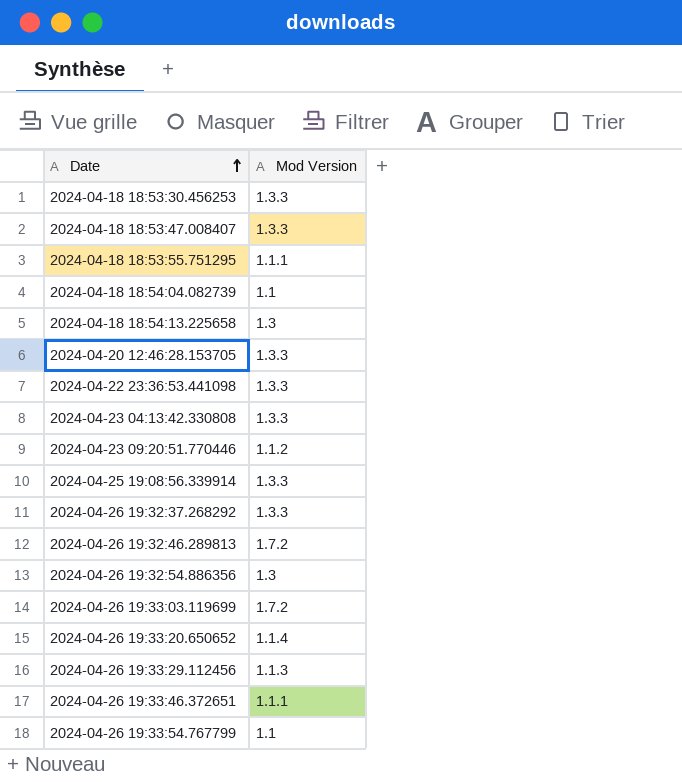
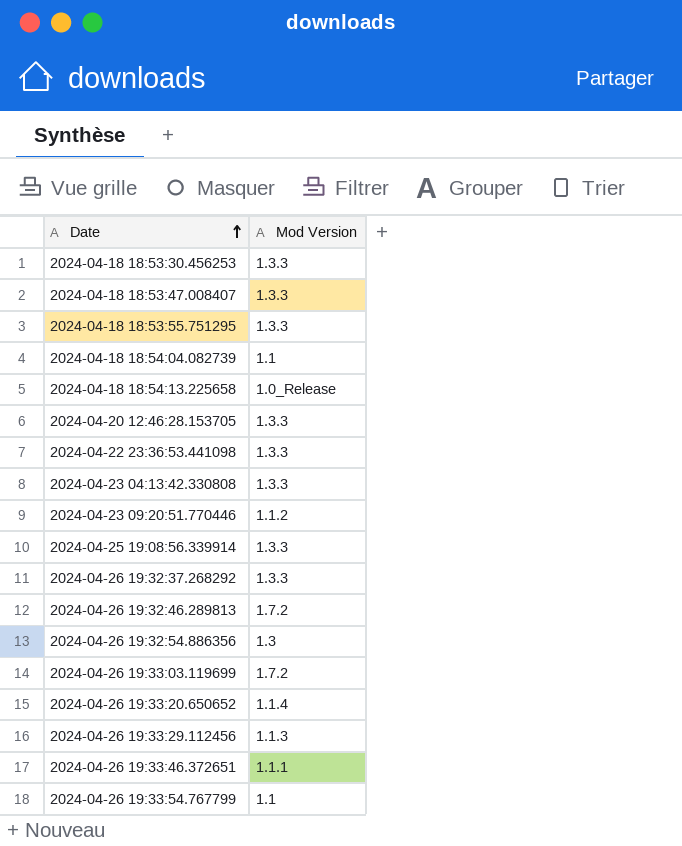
2024-04-18 18:53:55.751295 | Mod Version: 1.1.1 -> 1.3.3
2024-04-18 18:54:13.225658 | Mod Version: 1.3 -> 1.0_Release

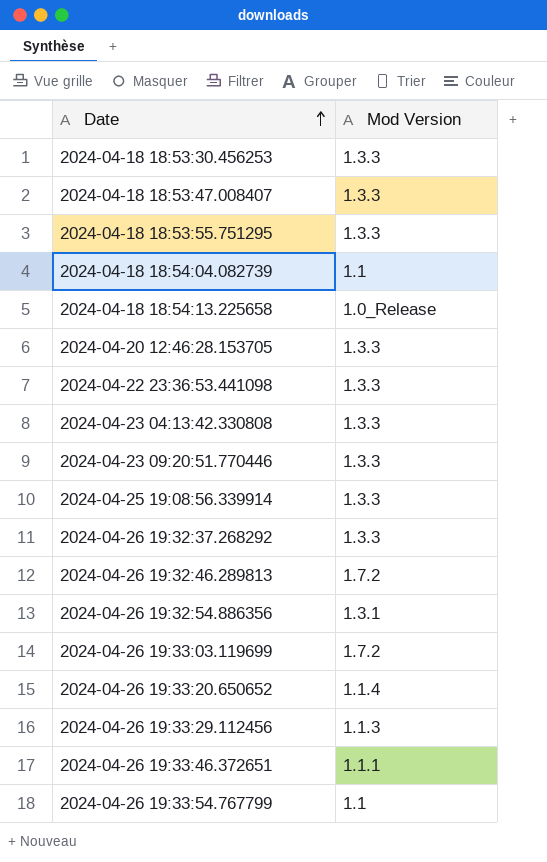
2024-04-23 09:20:51.770446 | Mod Version: 1.1.2 -> 1.3.3
2024-04-26 19:32:54.886356 | Mod Version: 1.3 -> 1.3.1

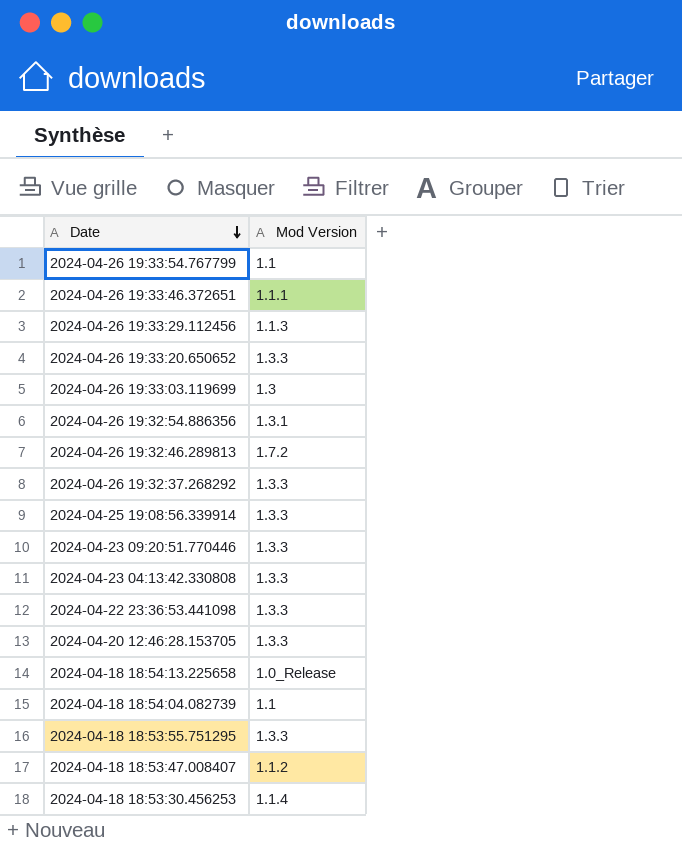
row order: Date ascending -> Date descending
2024-04-26 19:33:20.650652 | Mod Version: 1.1.4 -> 1.3.3
2024-04-26 19:33:03.119699 | Mod Version: 1.7.2 -> 1.3
2024-04-18 18:53:47.008407 | Mod Version: 1.3.3 -> 1.1.2
2024-04-18 18:53:30.456253 | Mod Version: 1.3.3 -> 1.1.4

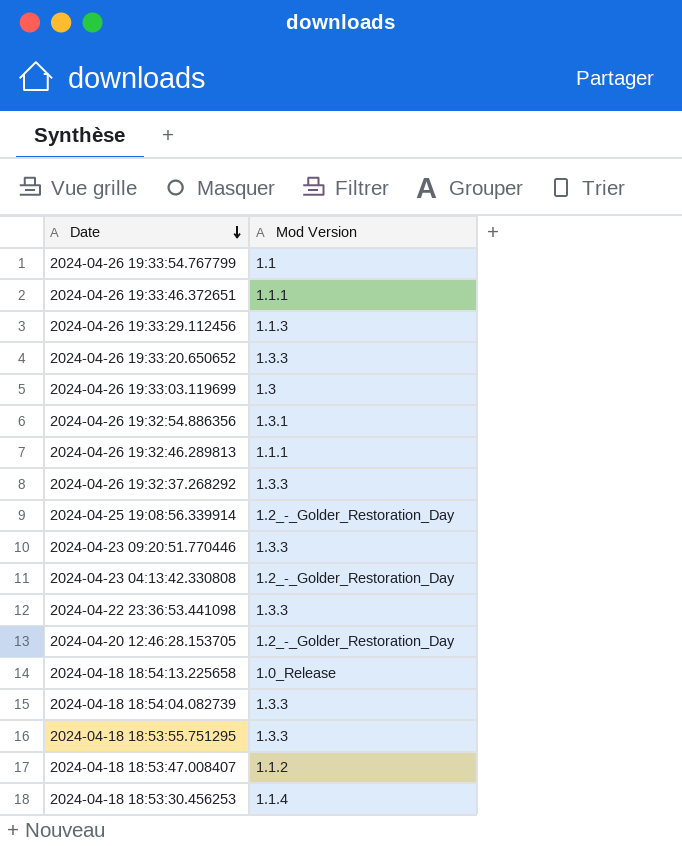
2024-04-26 19:32:46.289813 | Mod Version: 1.7.2 -> 1.1.1
2024-04-25 19:08:56.339914 | Mod Version: 1.3.3 -> 1.2_-_Golder_Restoration_Day
2024-04-23 04:13:42.330808 | Mod Version: 1.3.3 -> 1.2_-_Golder_Restoration_Day
2024-04-20 12:46:28.153705 | Mod Version: 1.3.3 -> 1.2_-_Golder_Restoration_Day
2024-04-18 18:54:04.082739 | Mod Version: 1.1 -> 1.3.3

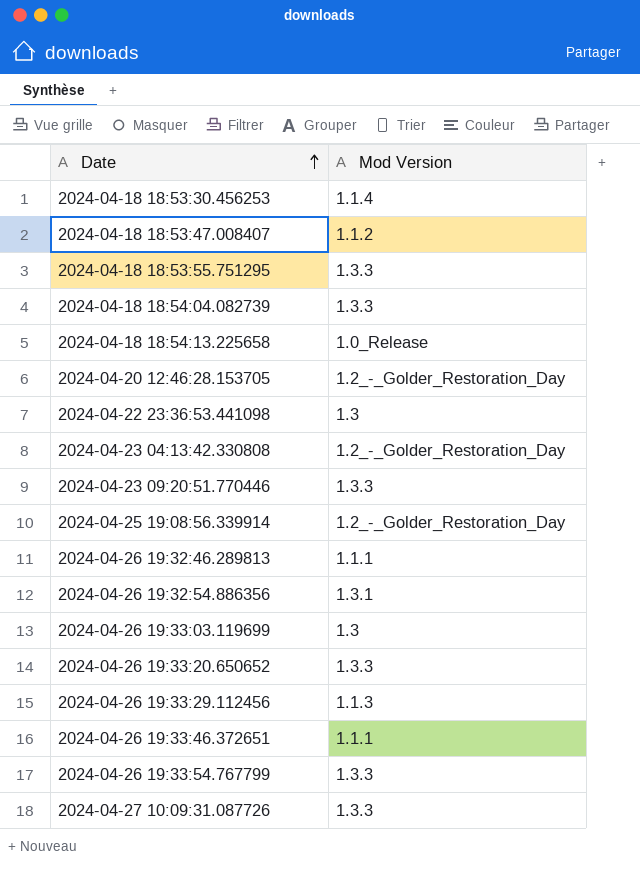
row order: Date descending -> Date ascending
row 2024-04-26 19:32:37.268292: 1.3.3 -> none
2024-04-22 23:36:53.441098 | Mod Version: 1.3.3 -> 1.3
2024-04-26 19:33:54.767799 | Mod Version: 1.1 -> 1.3.3
row 2024-04-27 10:09:31.087726: none -> 1.3.3

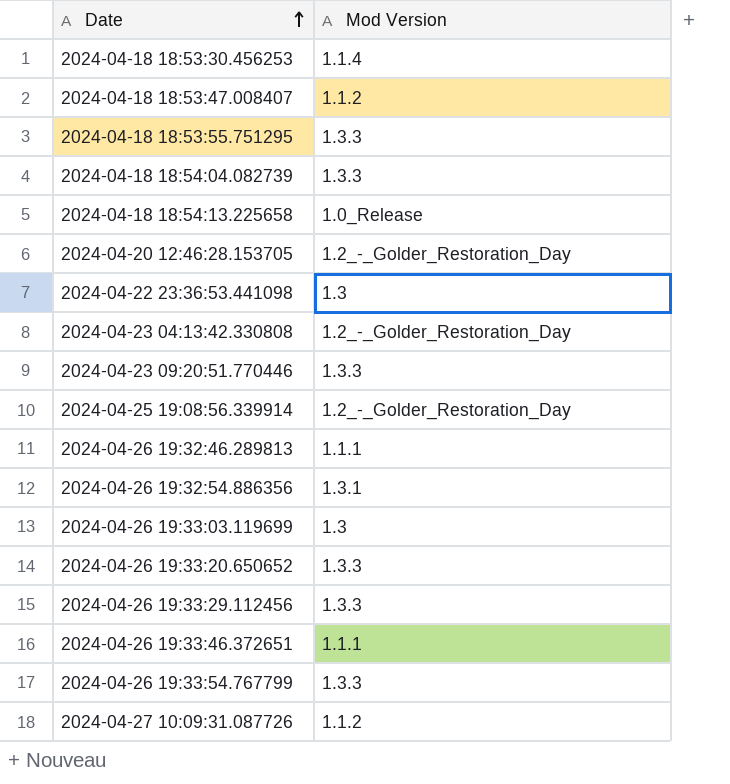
2024-04-26 19:33:29.112456 | Mod Version: 1.1.3 -> 1.3.3
2024-04-27 10:09:31.087726 | Mod Version: 1.3.3 -> 1.1.2

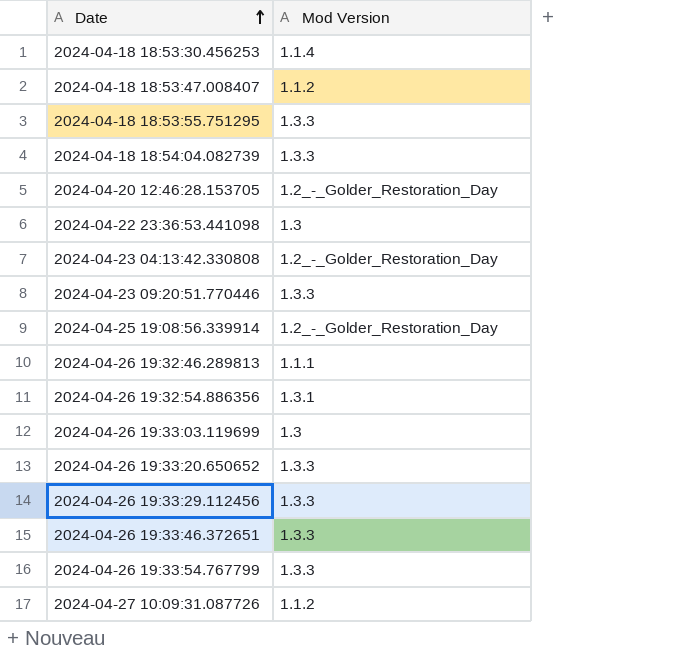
row 2024-04-18 18:54:13.225658: 1.0_Release -> none
2024-04-26 19:33:46.372651 | Mod Version: 1.1.1 -> 1.3.3

